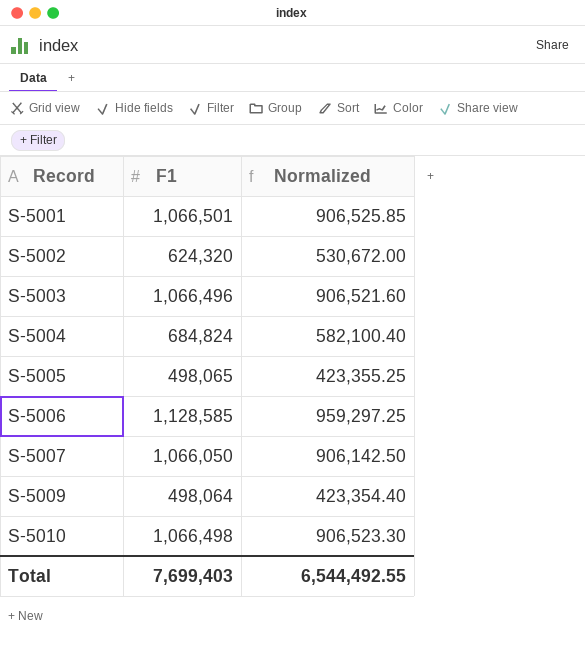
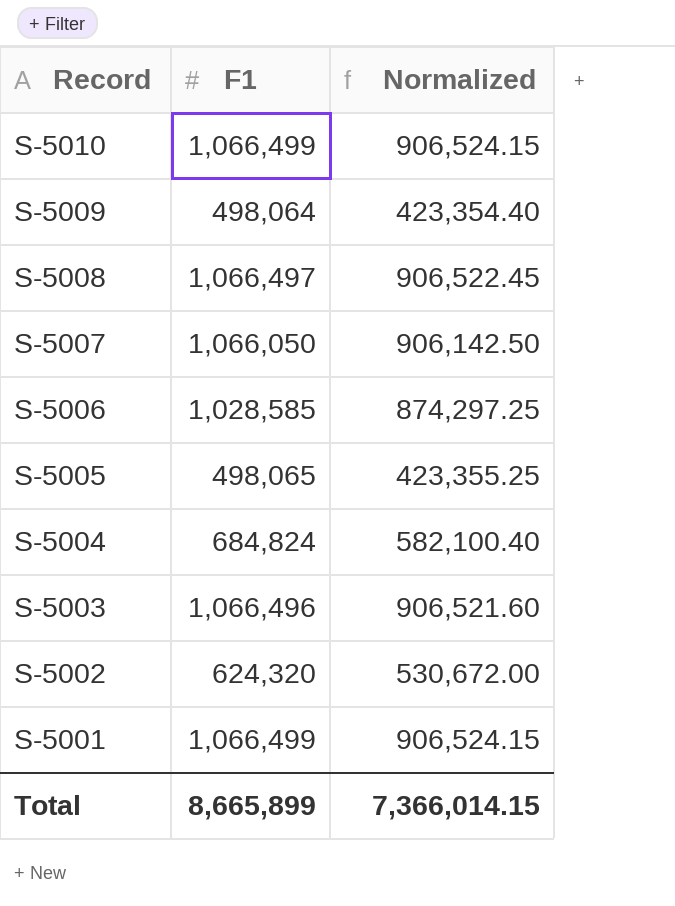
row order: Record ascending -> Record descending
S-5010 | F1: 1,066,498 -> 1,066,499
S-5010 | Normalized: 906,523.30 -> 906,524.15
row S-5008: none -> 1,066,497 | 906,522.45
S-5006 | F1: 1,128,585 -> 1,028,585
S-5006 | Normalized: 959,297.25 -> 874,297.25
S-5001 | F1: 1,066,501 -> 1,066,499
S-5001 | Normalized: 906,525.85 -> 906,524.15
Total | F1: 7,699,403 -> 8,665,899
Total | Normalized: 6,544,492.55 -> 7,366,014.15

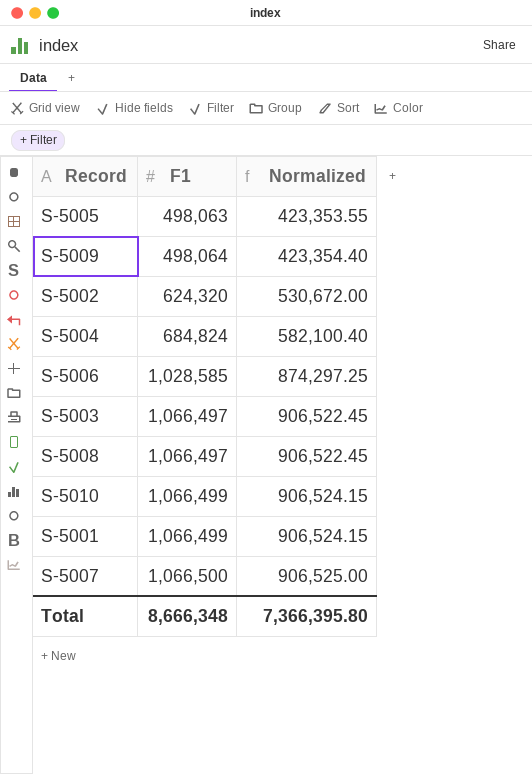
row order: Record descending -> F1 ascending
S-5005 | F1: 498,065 -> 498,063
S-5005 | Normalized: 423,355.25 -> 423,353.55
S-5003 | F1: 1,066,496 -> 1,066,497
S-5003 | Normalized: 906,521.60 -> 906,522.45
S-5007 | F1: 1,066,050 -> 1,066,500
S-5007 | Normalized: 906,142.50 -> 906,525.00
Total | F1: 8,665,899 -> 8,666,348
Total | Normalized: 7,366,014.15 -> 7,366,395.80

